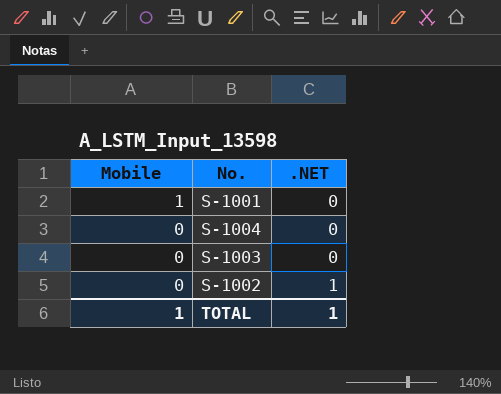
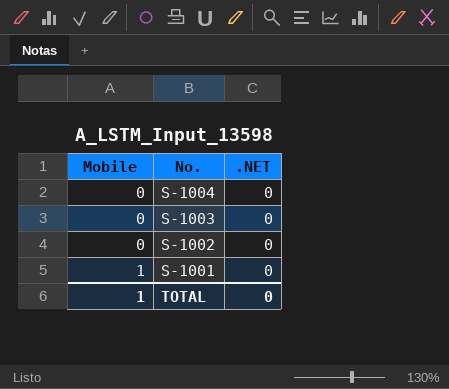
row order: Mobile descending -> Mobile ascending
S-1002 | .NET: 1 -> 0
TOTAL | .NET: 1 -> 0

